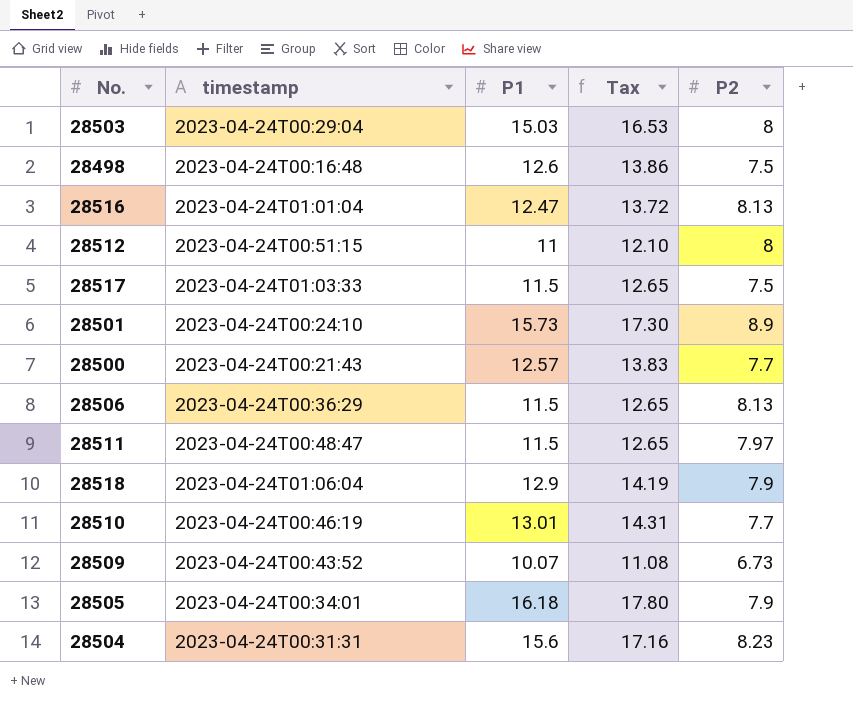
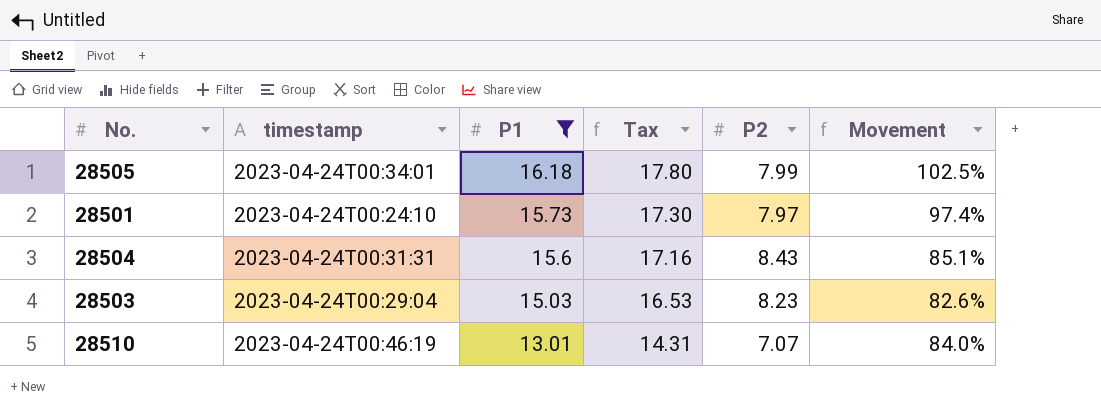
filter: none -> P1 >= 13.01
row order: none -> P1 descending
column Movement | formula: none -> ([P1] - [P2]) / [P2]
28505 | P2: 7.9 -> 7.99
28501 | P2: 8.9 -> 7.97
28504 | P2: 8.23 -> 8.43
28503 | P2: 8 -> 8.23
28510 | P2: 7.7 -> 7.07

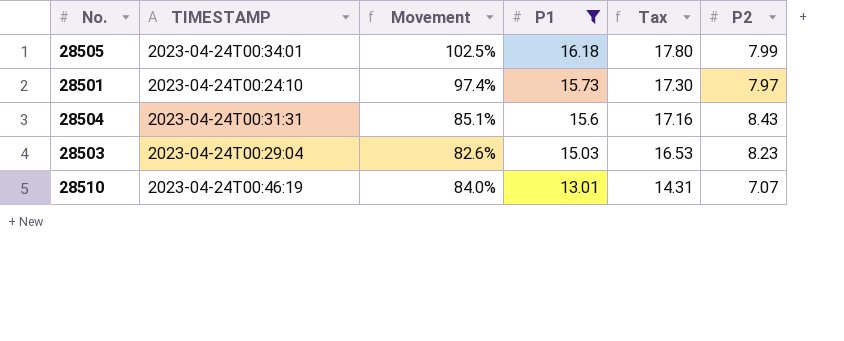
column name: timestamp -> TIMESTAMP
column Movement | position: 6 -> 3

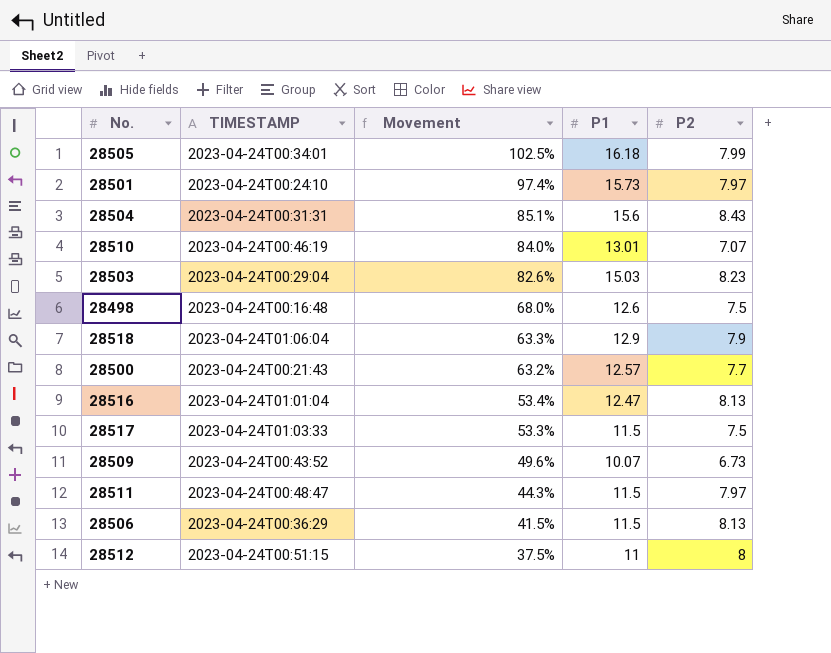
filter: P1 >= 13.01 -> none
row order: P1 descending -> Movement descending
column Tax | formula: [P1] * 1.1 -> none

